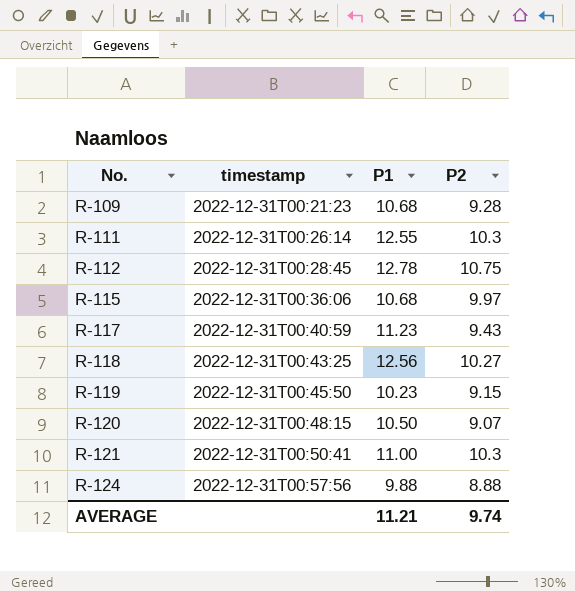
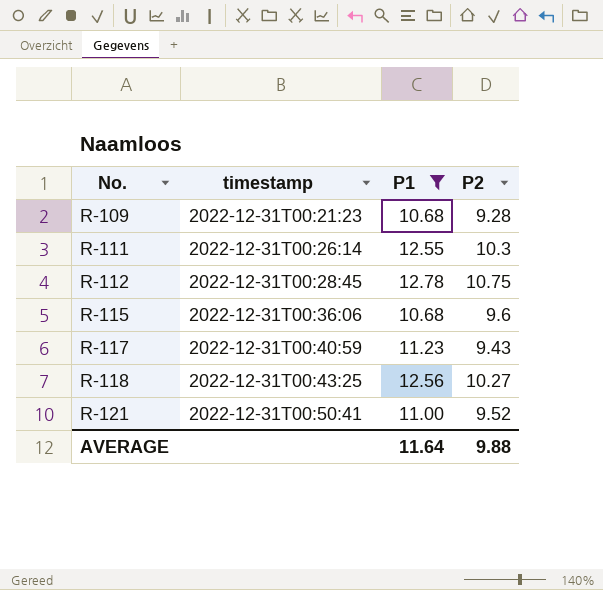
filter: none -> P1 >= 10.68
R-115 | P2: 9.97 -> 9.6
R-121 | P2: 10.3 -> 9.52
AVERAGE | P1: 11.21 -> 11.64
AVERAGE | P2: 9.74 -> 9.88

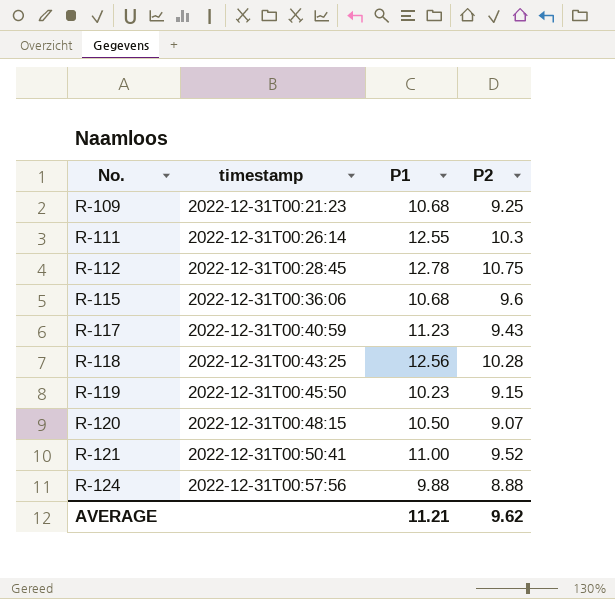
filter: P1 >= 10.68 -> none
R-109 | P2: 9.28 -> 9.25
R-118 | P2: 10.27 -> 10.28
AVERAGE | P1: 11.64 -> 11.21
AVERAGE | P2: 9.88 -> 9.62

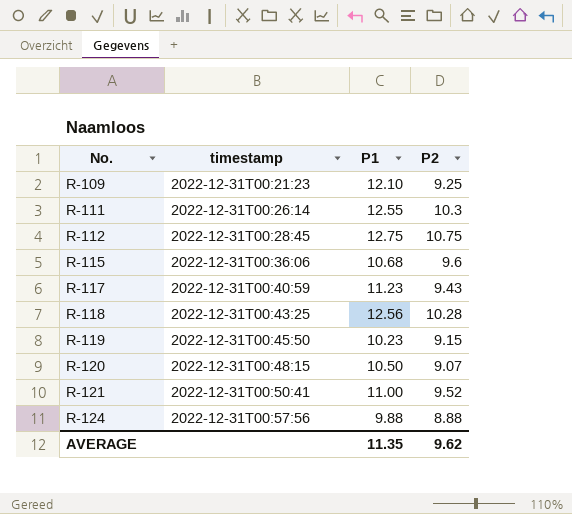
R-109 | P1: 10.68 -> 12.10
R-112 | P1: 12.78 -> 12.75
AVERAGE | P1: 11.21 -> 11.35

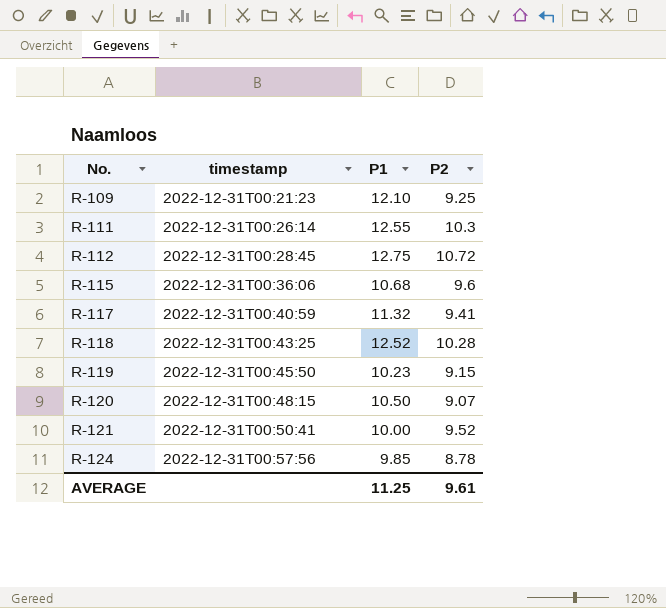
R-112 | P2: 10.75 -> 10.72
R-117 | P1: 11.23 -> 11.32
R-117 | P2: 9.43 -> 9.41
R-118 | P1: 12.56 -> 12.52
R-121 | P1: 11.00 -> 10.00
R-124 | P1: 9.88 -> 9.85
R-124 | P2: 8.88 -> 8.78
AVERAGE | P1: 11.35 -> 11.25
AVERAGE | P2: 9.62 -> 9.61

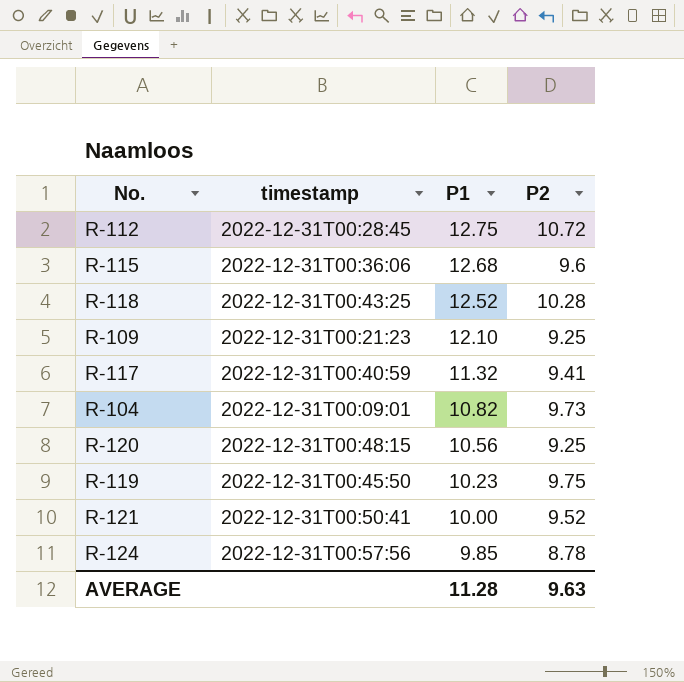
row order: No. ascending -> P1 descending
row R-111: 2022-12-31T00:26:14 | 12.55 | 10.3 -> none
R-115 | P1: 10.68 -> 12.68
row R-104: none -> 2022-12-31T00:09:01 | 10.82 | 9.73
R-120 | P1: 10.50 -> 10.56
R-120 | P2: 9.07 -> 9.25
R-119 | P2: 9.15 -> 9.75
AVERAGE | P1: 11.25 -> 11.28
AVERAGE | P2: 9.61 -> 9.63

